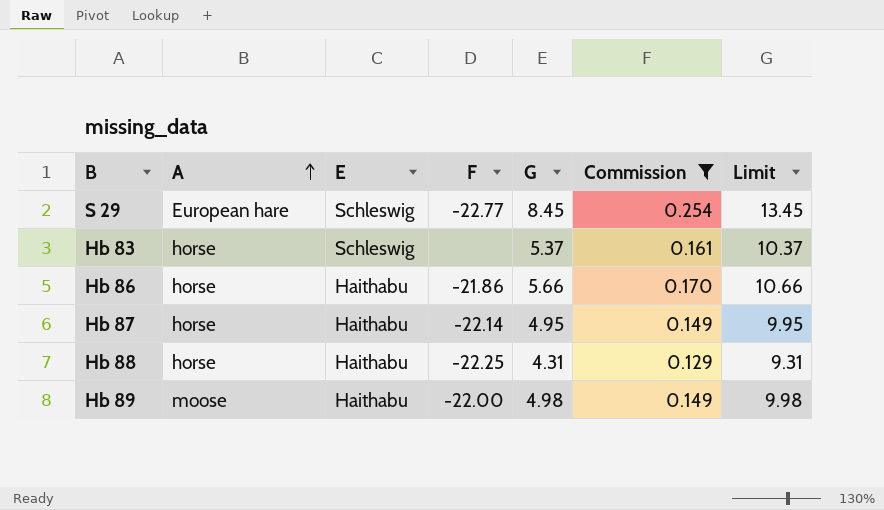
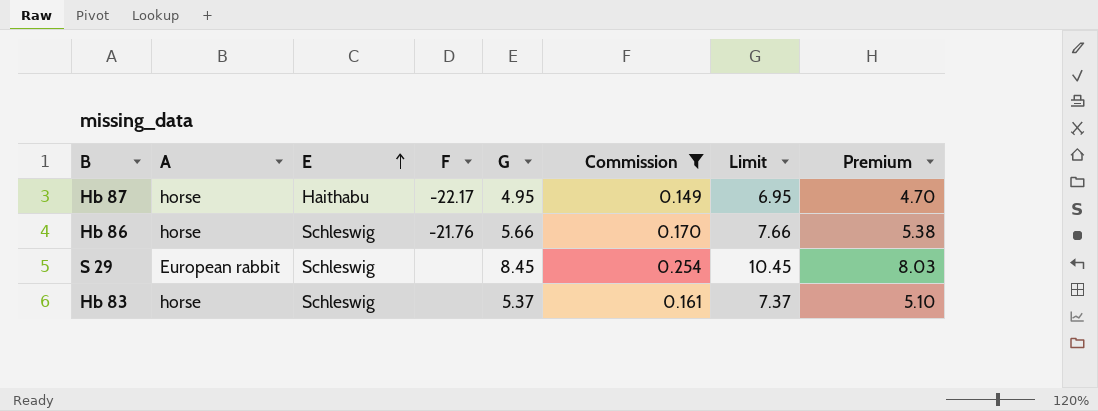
row order: A ascending -> E ascending
column Limit | formula: [G] + 5 -> [G] + 2
column Premium | formula: none -> [G] * 0.95
row Hb 88: horse | Haithabu | -22.25 | 4.31 | 0.129 | 9.31 -> none
row Hb 89: moose | Haithabu | -22.00 | 4.98 | 0.149 | 9.98 -> none
Hb 87 | F: -22.14 -> -22.17
Hb 86 | E: Haithabu -> Schleswig
Hb 86 | F: -21.86 -> -21.76
S 29 | A: European hare -> European rabbit
S 29 | F: -22.77 -> none

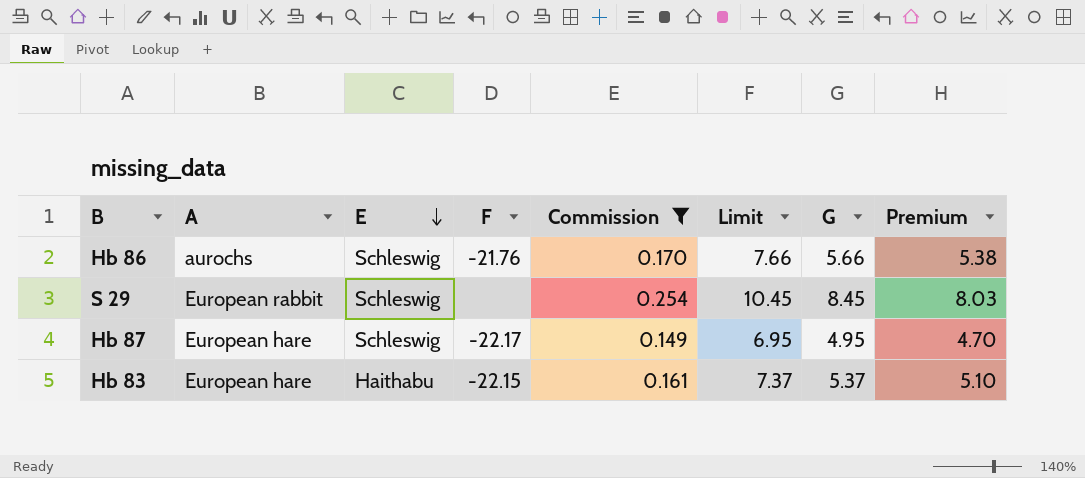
row order: E ascending -> E descending
column G | position: 5 -> 7
Hb 86 | A: horse -> aurochs
Hb 87 | A: horse -> European hare
Hb 87 | E: Haithabu -> Schleswig
Hb 83 | A: horse -> European hare
Hb 83 | E: Schleswig -> Haithabu
Hb 83 | F: none -> -22.15

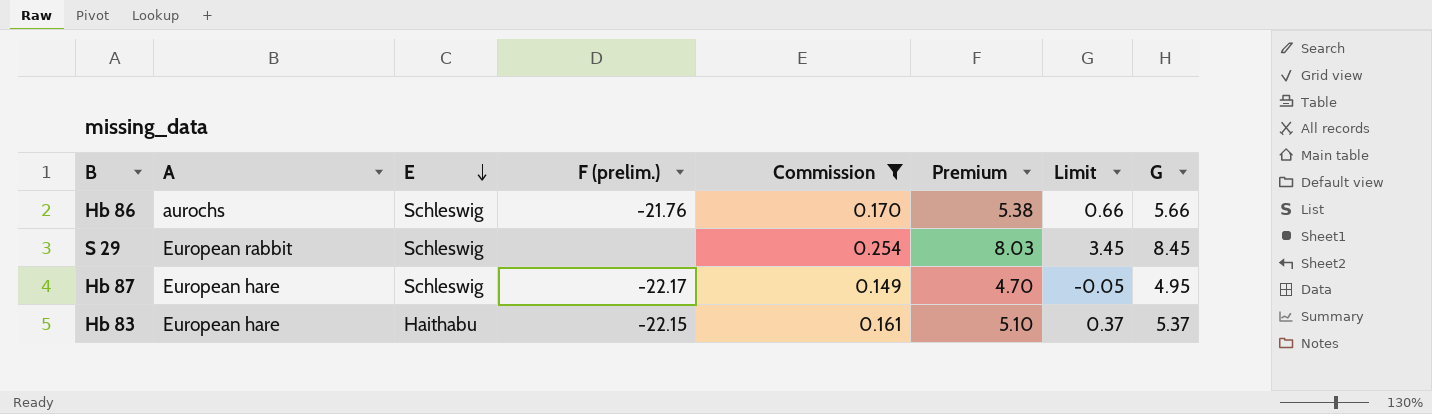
column name: F -> F (prelim.)
column Premium | position: 8 -> 6
column Limit | formula: [G] + 2 -> [G] - 5

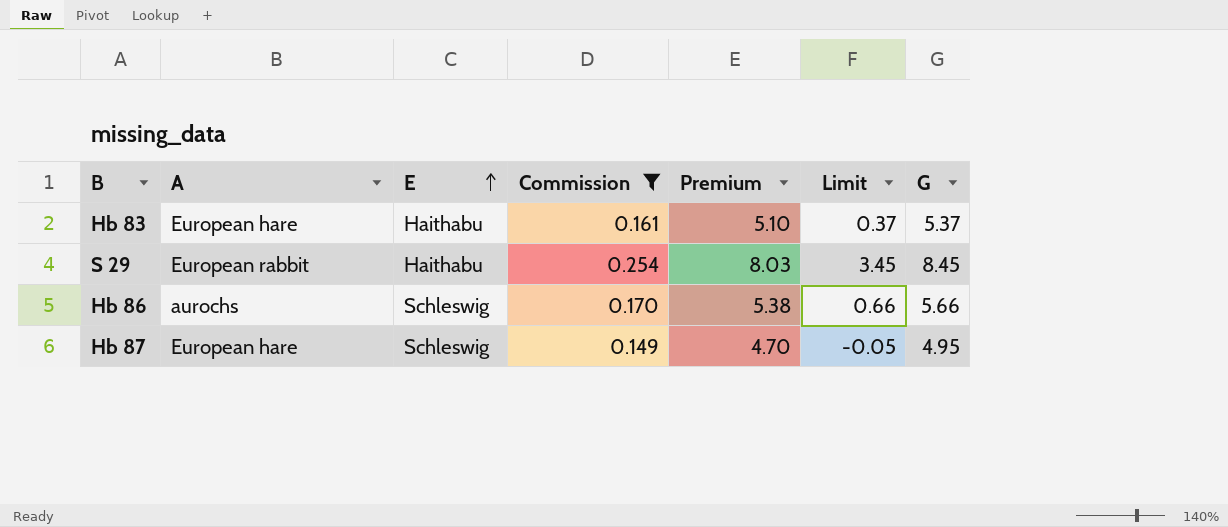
row order: E descending -> E ascending
column F (prelim.) | position: 4 -> none
S 29 | E: Schleswig -> Haithabu

